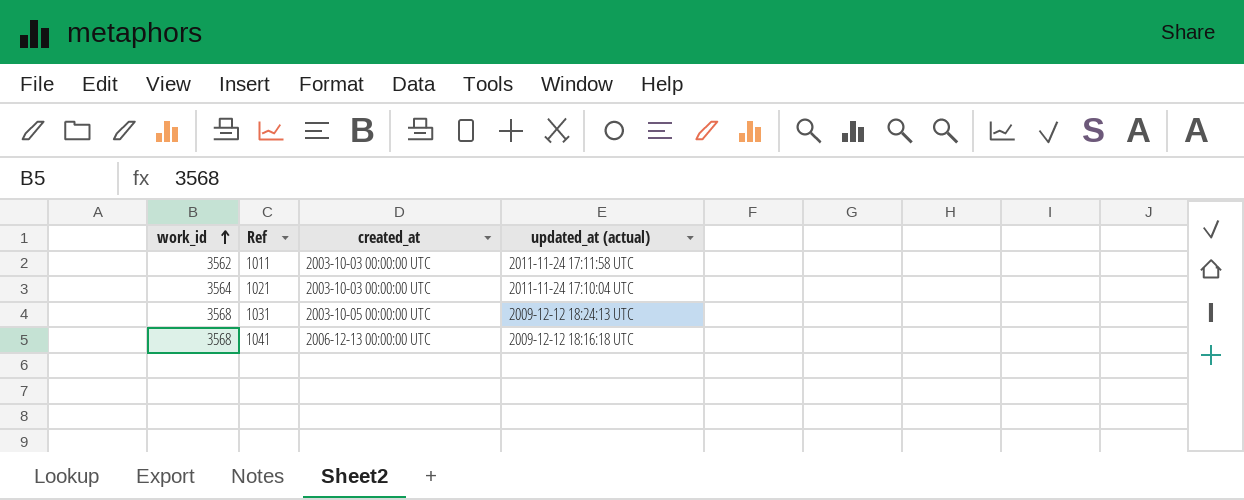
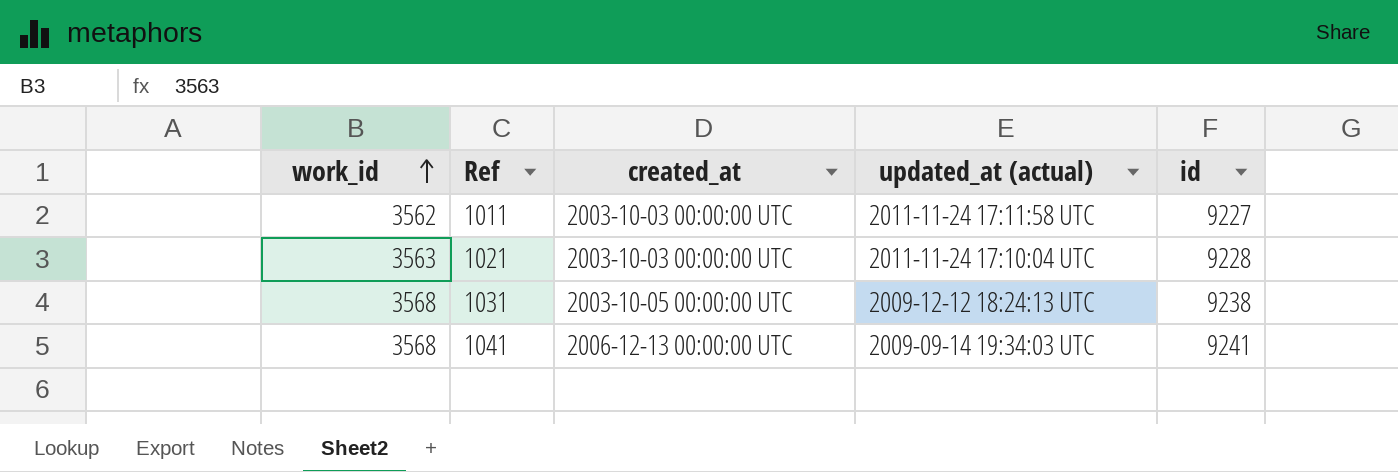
column id | position: none -> 5
1021 | work_id: 3564 -> 3563
1041 | updated_at (actual): 2009-12-12 18:16:18 UTC -> 2009-09-14 19:34:03 UTC

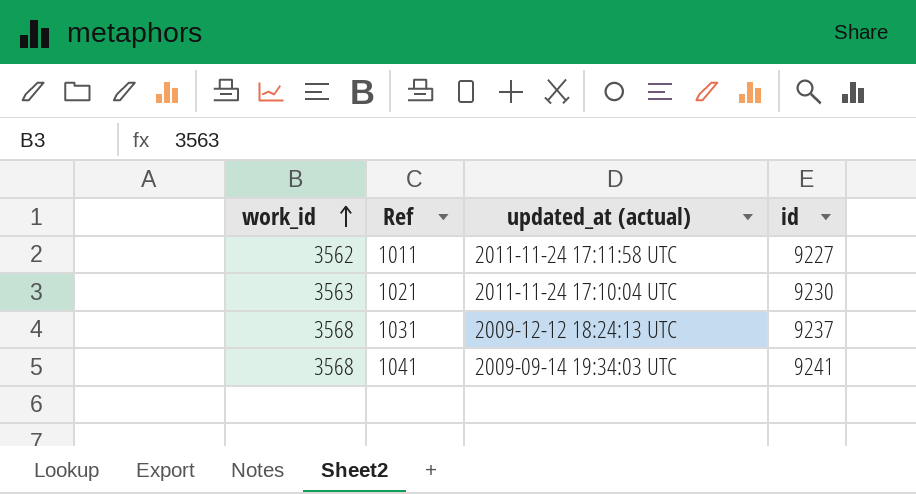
column created_at | position: 3 -> none
1021 | id: 9228 -> 9230
1031 | id: 9238 -> 9237

